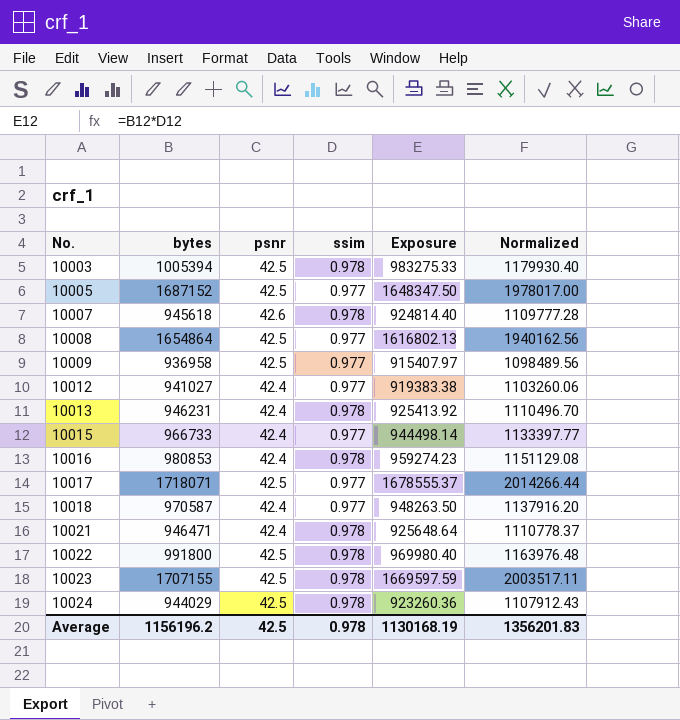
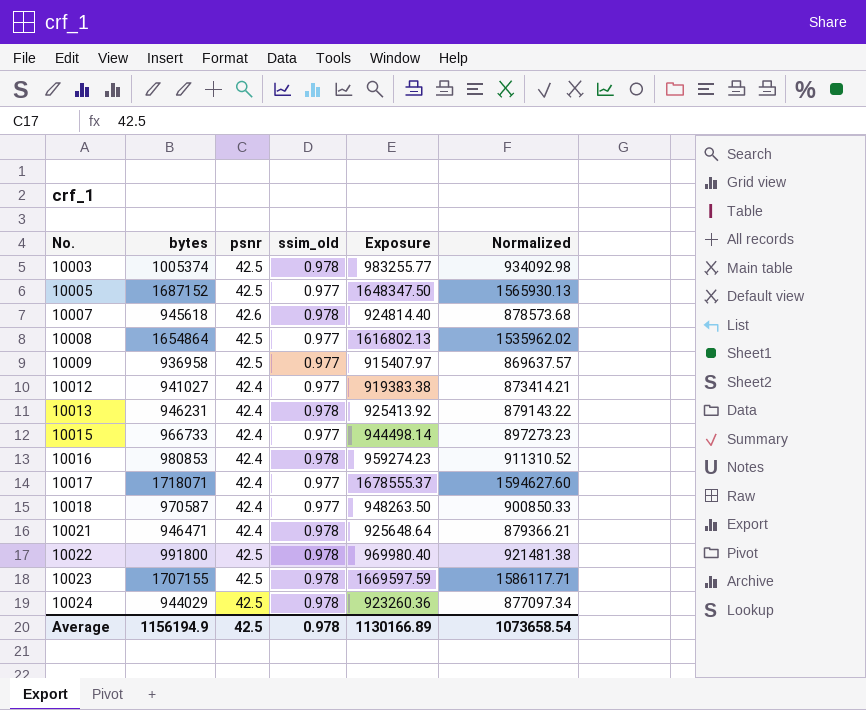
column name: ssim -> ssim_old
column Normalized | formula: [Exposure] * 1.2 -> [Exposure] * 0.95
10003 | bytes: 1005394 -> 1005374
10003 | Exposure: 983275.33 -> 983255.77
10017 | psnr: 42.5 -> 42.4
Average | bytes: 1156196.2 -> 1156194.9
Average | Exposure: 1130168.19 -> 1130166.89
Average | Normalized: 1356201.83 -> 1073658.54

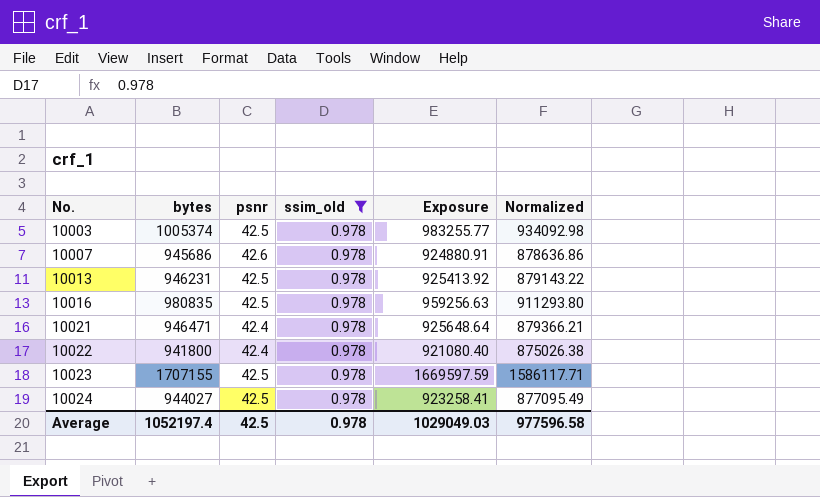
filter: none -> ssim_old = 0.978
10007 | bytes: 945618 -> 945686
10007 | Exposure: 924814.40 -> 924880.91
10007 | Normalized: 878573.68 -> 878636.86
10013 | psnr: 42.4 -> 42.5
10016 | bytes: 980853 -> 980835
10016 | psnr: 42.4 -> 42.5
10016 | Exposure: 959274.23 -> 959256.63
10016 | Normalized: 911310.52 -> 911293.80
10022 | bytes: 991800 -> 941800
10022 | psnr: 42.5 -> 42.4
10022 | Exposure: 969980.40 -> 921080.40
10022 | Normalized: 921481.38 -> 875026.38
10024 | bytes: 944029 -> 944027
10024 | Exposure: 923260.36 -> 923258.41
10024 | Normalized: 877097.34 -> 877095.49
Average | bytes: 1156194.9 -> 1052197.4
Average | Exposure: 1130166.89 -> 1029049.03
Average | Normalized: 1073658.54 -> 977596.58

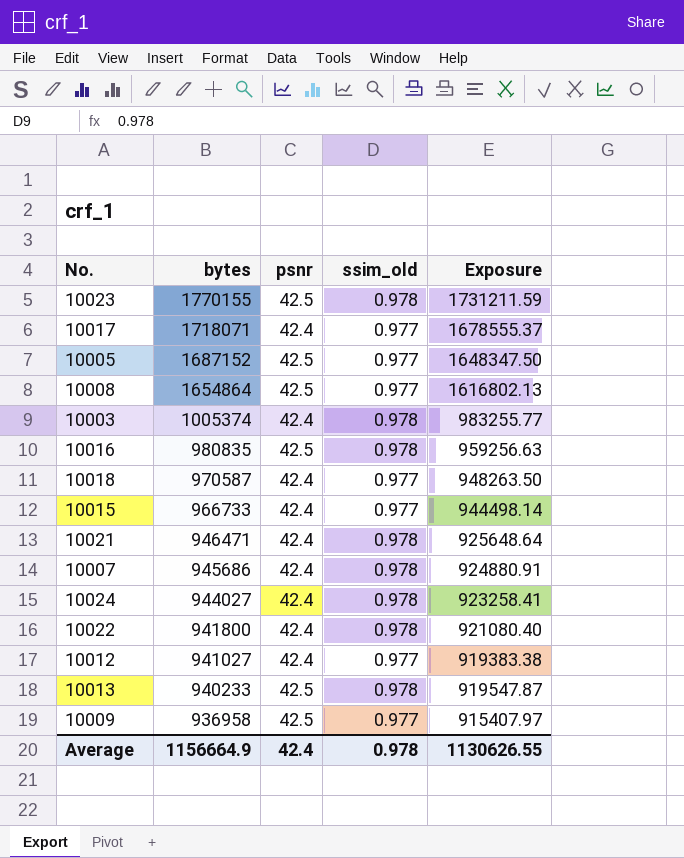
filter: ssim_old = 0.978 -> none
row order: No. ascending -> bytes descending
column Normalized | formula: [Exposure] * 0.95 -> none
10023 | bytes: 1707155 -> 1770155
10023 | Exposure: 1669597.59 -> 1731211.59
10003 | psnr: 42.5 -> 42.4
10007 | psnr: 42.6 -> 42.4
10024 | psnr: 42.5 -> 42.4
10013 | bytes: 946231 -> 940233
10013 | Exposure: 925413.92 -> 919547.87
Average | bytes: 1052197.4 -> 1156664.9
Average | psnr: 42.5 -> 42.4
Average | Exposure: 1029049.03 -> 1130626.55

